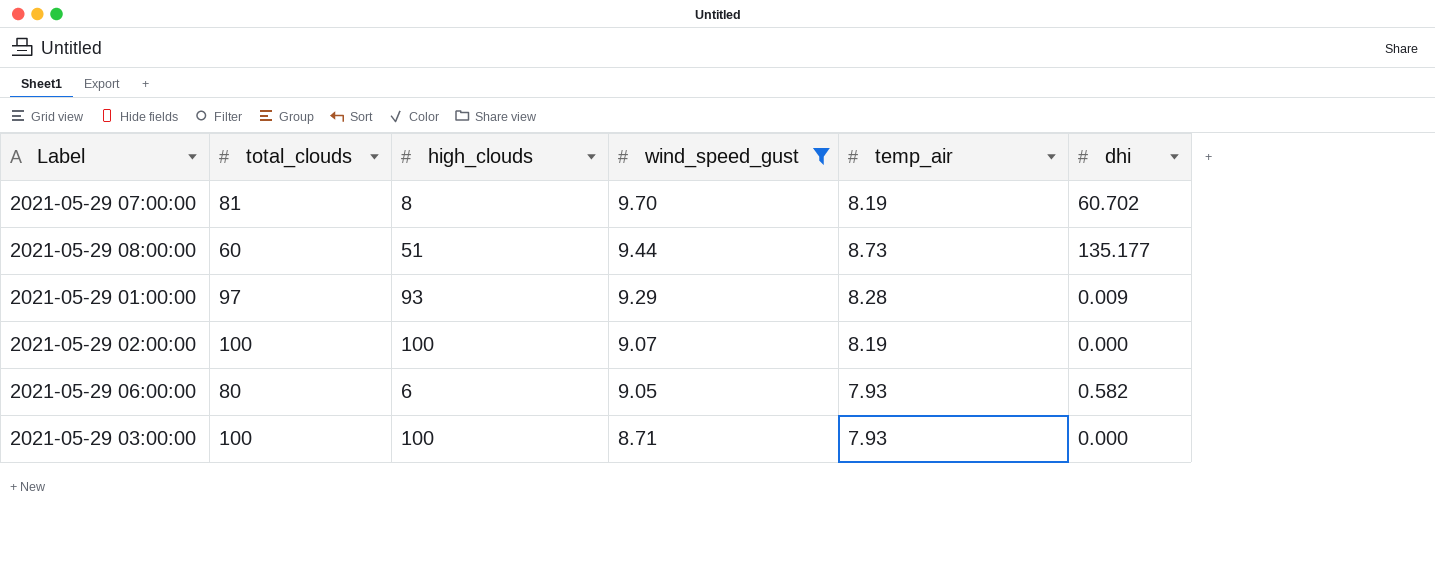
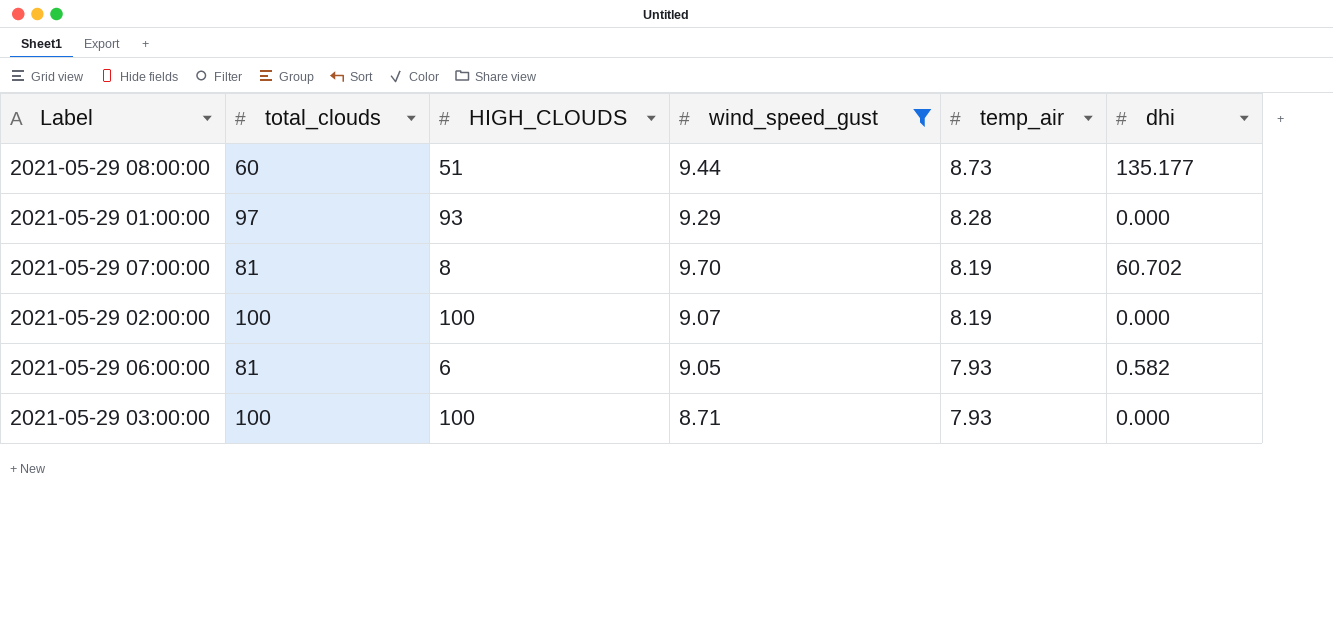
row order: wind_speed_gust descending -> temp_air descending
column name: high_clouds -> HIGH_CLOUDS
2021-05-29 01:00:00 | dhi: 0.009 -> 0.000
2021-05-29 06:00:00 | total_clouds: 80 -> 81

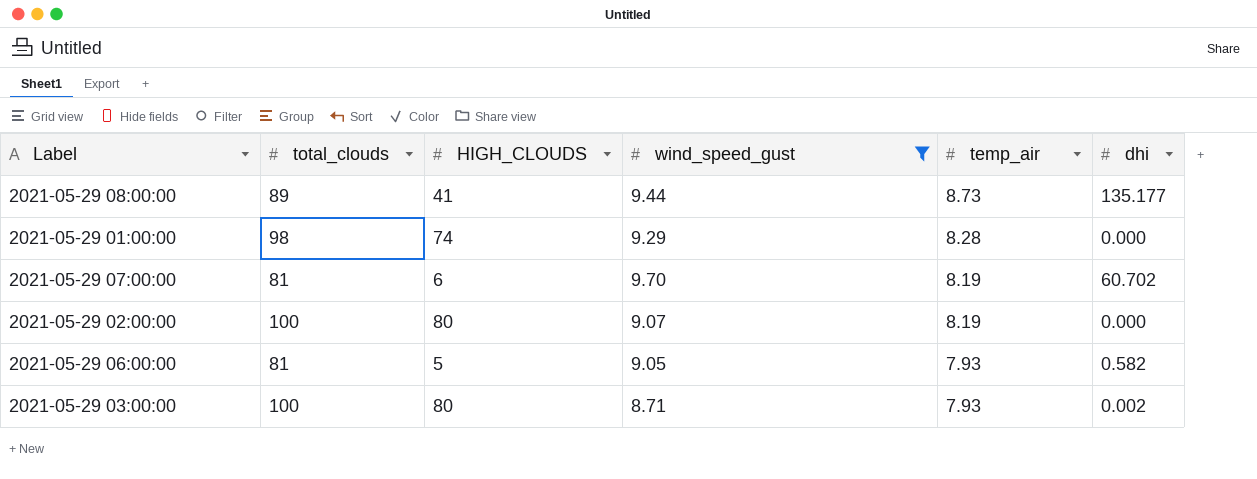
2021-05-29 08:00:00 | total_clouds: 60 -> 89
2021-05-29 08:00:00 | HIGH_CLOUDS: 51 -> 41
2021-05-29 01:00:00 | total_clouds: 97 -> 98
2021-05-29 01:00:00 | HIGH_CLOUDS: 93 -> 74
2021-05-29 07:00:00 | HIGH_CLOUDS: 8 -> 6
2021-05-29 02:00:00 | HIGH_CLOUDS: 100 -> 80
2021-05-29 06:00:00 | HIGH_CLOUDS: 6 -> 5
2021-05-29 03:00:00 | HIGH_CLOUDS: 100 -> 80
2021-05-29 03:00:00 | dhi: 0.000 -> 0.002

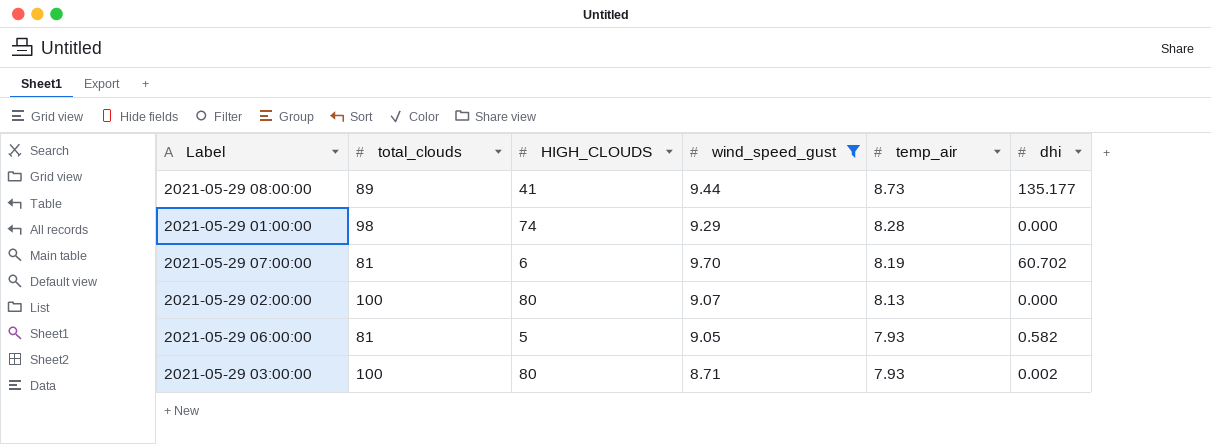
2021-05-29 02:00:00 | temp_air: 8.19 -> 8.13

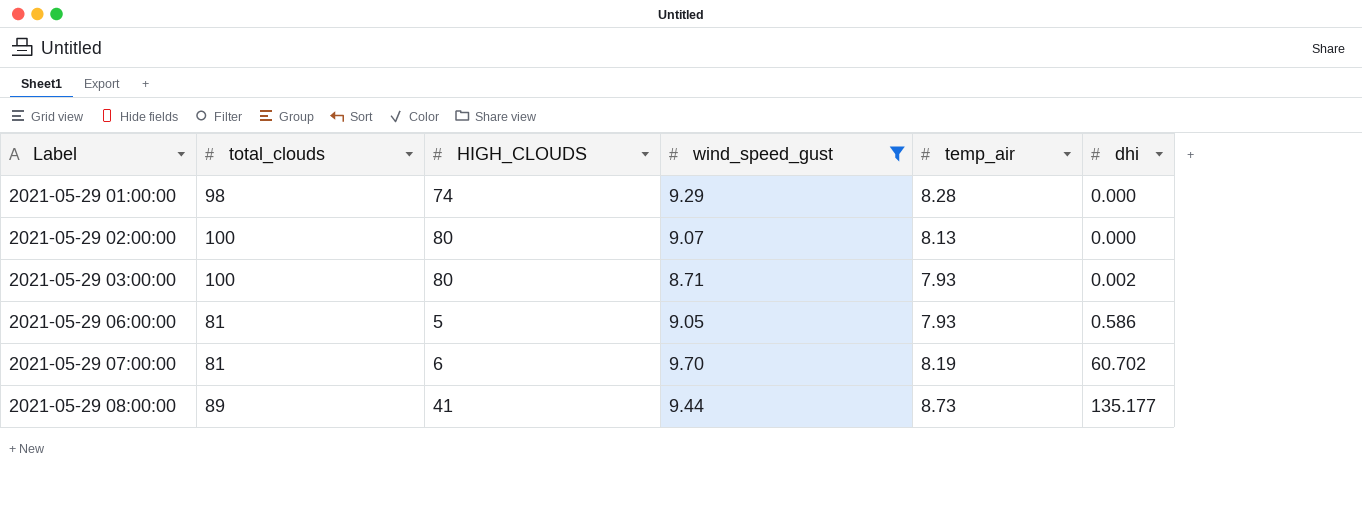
row order: temp_air descending -> Label ascending
2021-05-29 06:00:00 | dhi: 0.582 -> 0.586

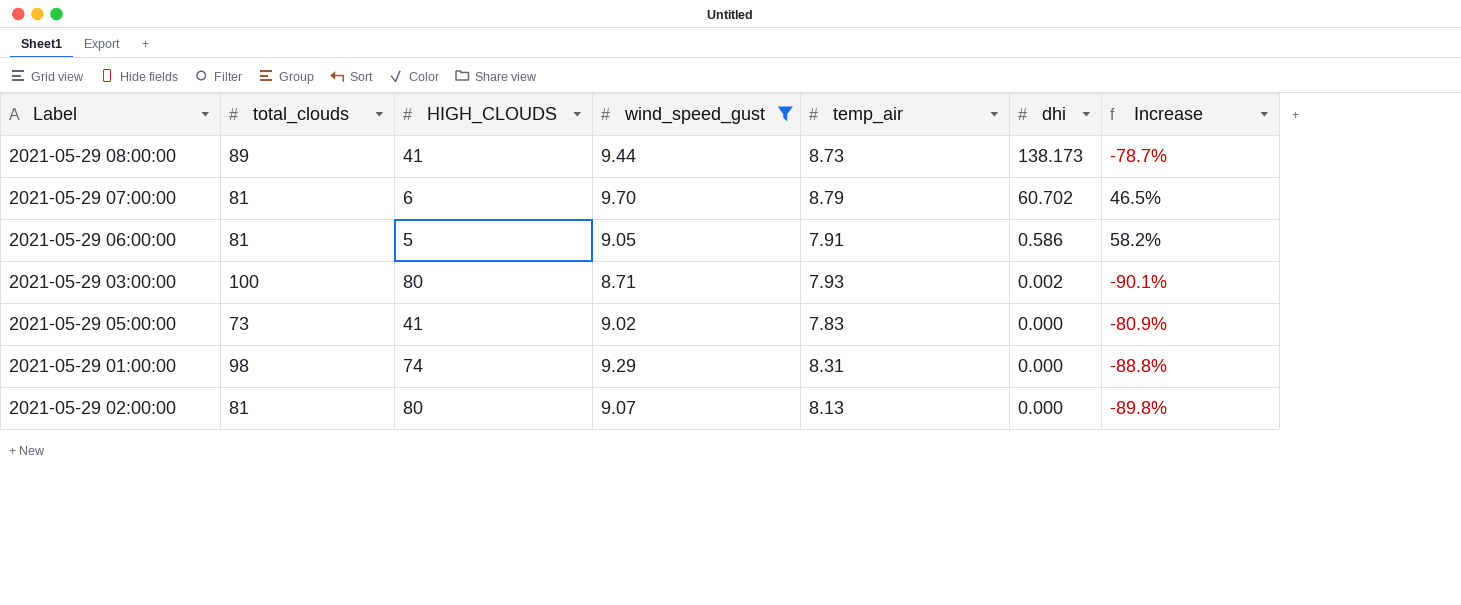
row order: Label ascending -> dhi descending
column Increase | formula: none -> ([temp_air] - [HIGH_CLOUDS]) / [HIGH_CLOUDS]
2021-05-29 08:00:00 | dhi: 135.177 -> 138.173
2021-05-29 07:00:00 | temp_air: 8.19 -> 8.79
2021-05-29 06:00:00 | temp_air: 7.93 -> 7.91
row 2021-05-29 05:00:00: none -> 73 | 41 | 9.02 | 7.83 | 0.000 | -80.9%
2021-05-29 01:00:00 | temp_air: 8.28 -> 8.31
2021-05-29 02:00:00 | total_clouds: 100 -> 81

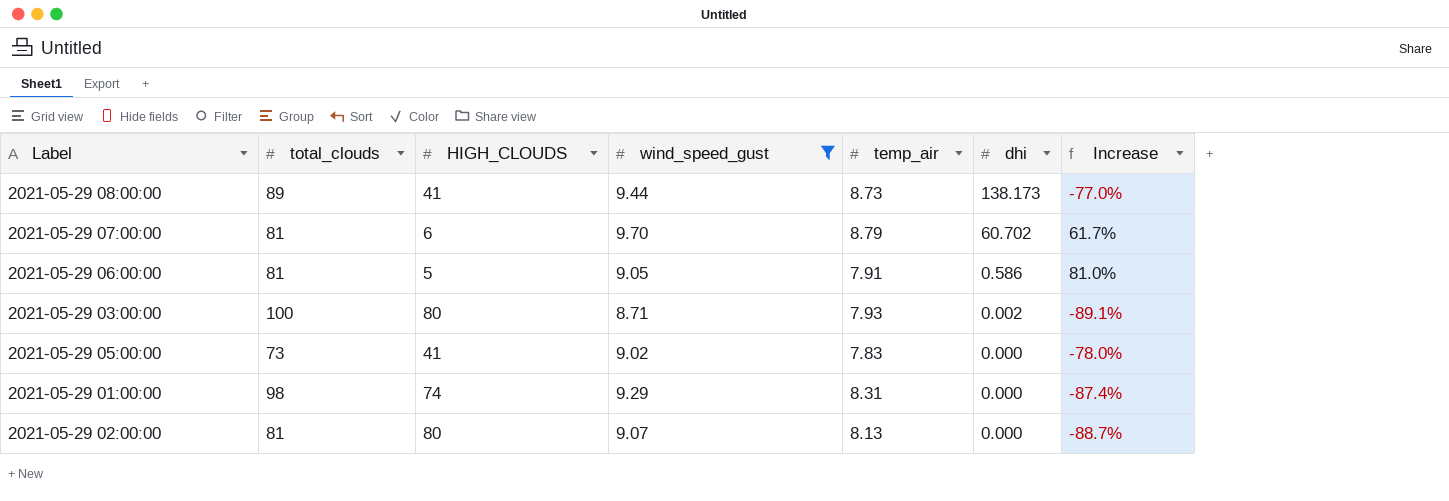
column Increase | formula: ([temp_air] - [HIGH_CLOUDS]) / [HIGH_CLOUDS] -> ([wind_speed_gust] - [HIGH_CLOUDS]) / [HIGH_CLOUDS]

